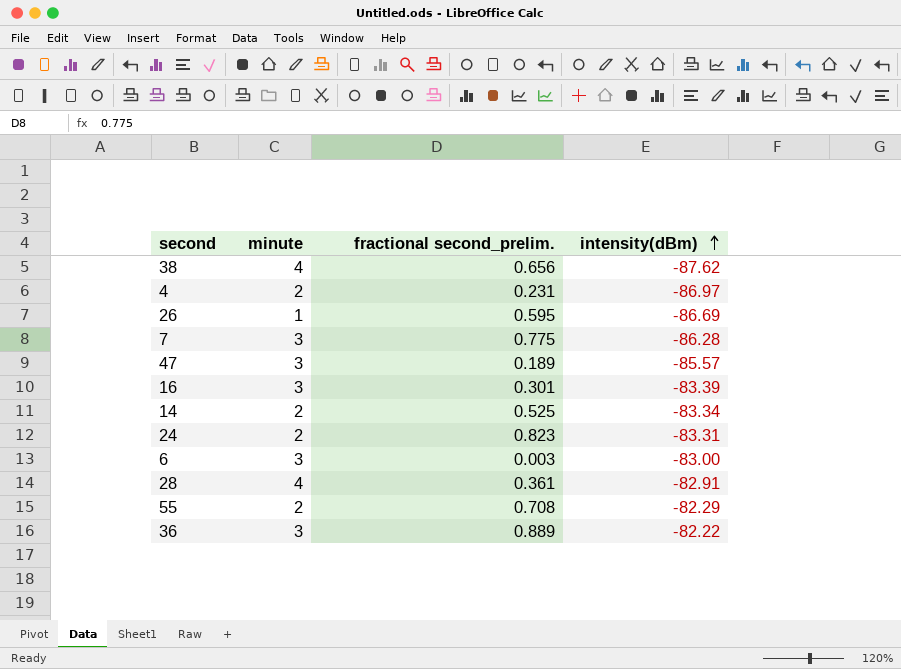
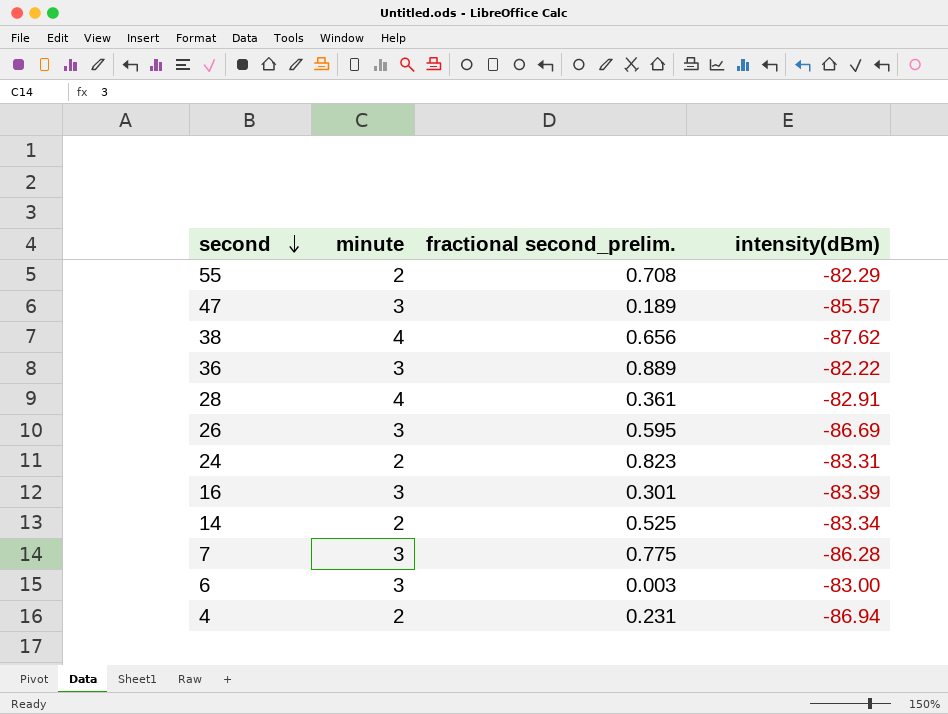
row order: intensity(dBm) ascending -> second descending
26 | minute: 1 -> 3
4 | intensity(dBm): -86.97 -> -86.94

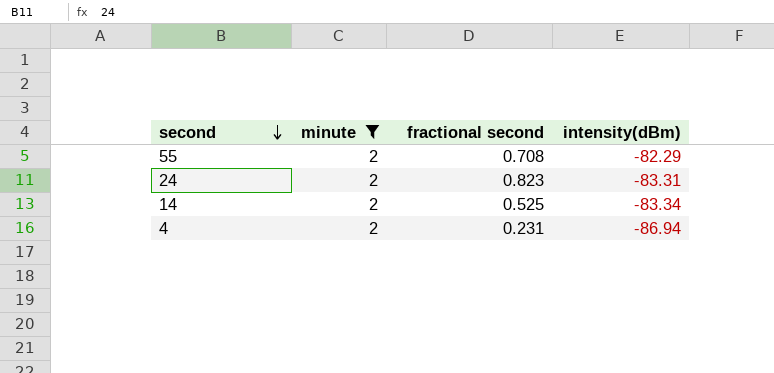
filter: none -> minute = 2
column name: fractional second_prelim. -> fractional second

